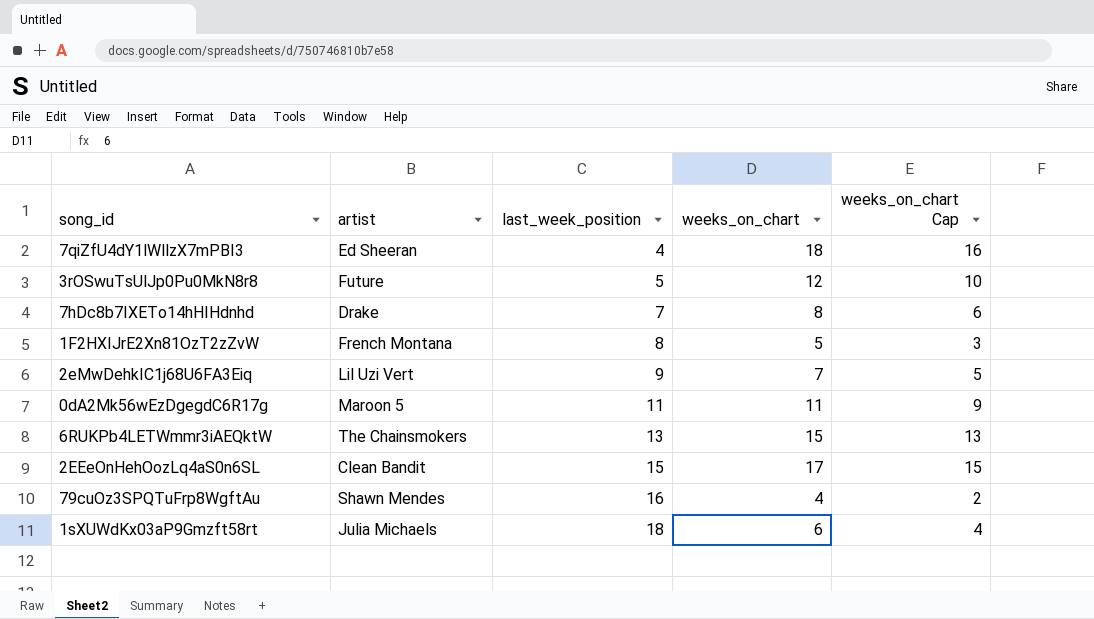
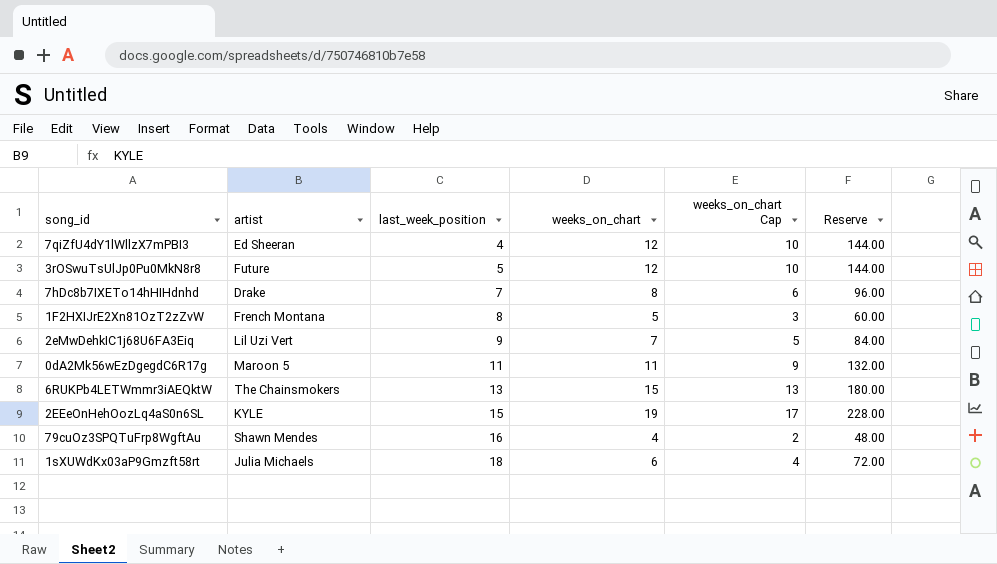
column Reserve | formula: none -> [weeks_on_chart] * 12
7qiZfU4dY1lWllzX7mPBI3 | weeks_on_chart: 18 -> 12
7qiZfU4dY1lWllzX7mPBI3 | weeks_on_chart Cap: 16 -> 10
2EEeOnHehOozLq4aS0n6SL | artist: Clean Bandit -> KYLE
2EEeOnHehOozLq4aS0n6SL | weeks_on_chart: 17 -> 19
2EEeOnHehOozLq4aS0n6SL | weeks_on_chart Cap: 15 -> 17

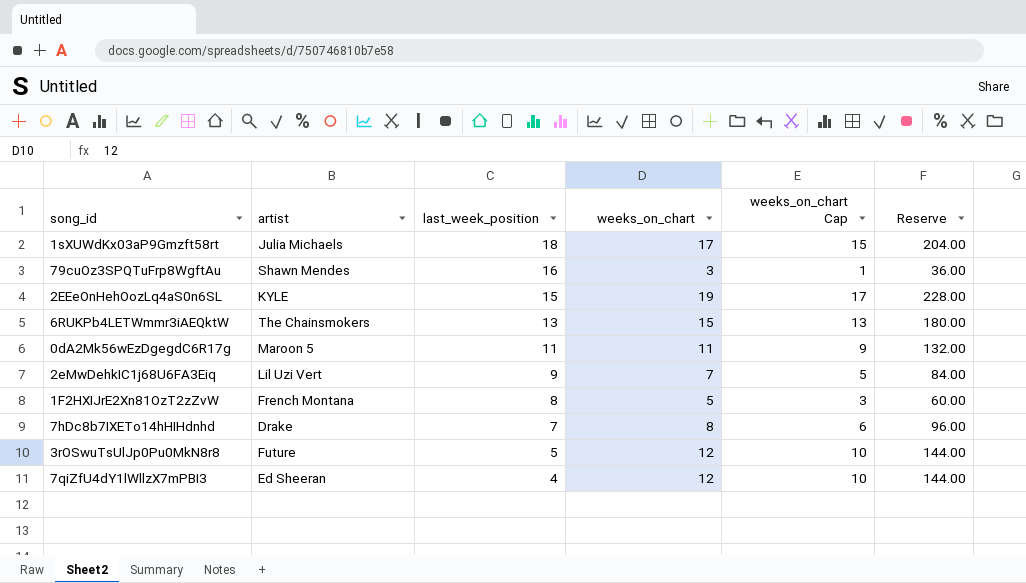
row order: last_week_position ascending -> last_week_position descending
1sXUWdKx03aP9Gmzft58rt | weeks_on_chart: 6 -> 17
1sXUWdKx03aP9Gmzft58rt | weeks_on_chart Cap: 4 -> 15
1sXUWdKx03aP9Gmzft58rt | Reserve: 72.00 -> 204.00
79cuOz3SPQTuFrp8WgftAu | weeks_on_chart: 4 -> 3
79cuOz3SPQTuFrp8WgftAu | weeks_on_chart Cap: 2 -> 1
79cuOz3SPQTuFrp8WgftAu | Reserve: 48.00 -> 36.00

